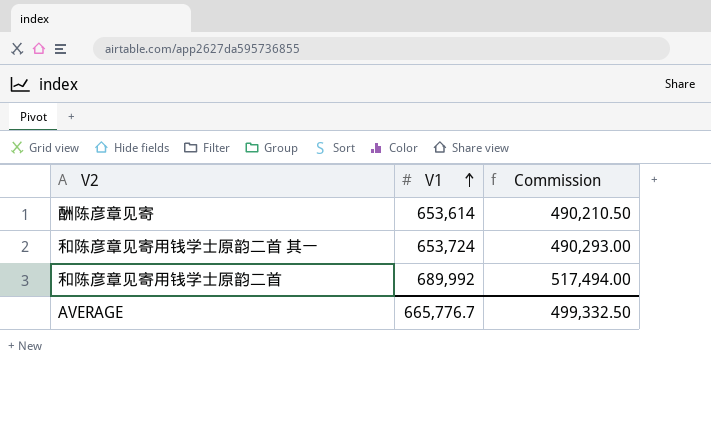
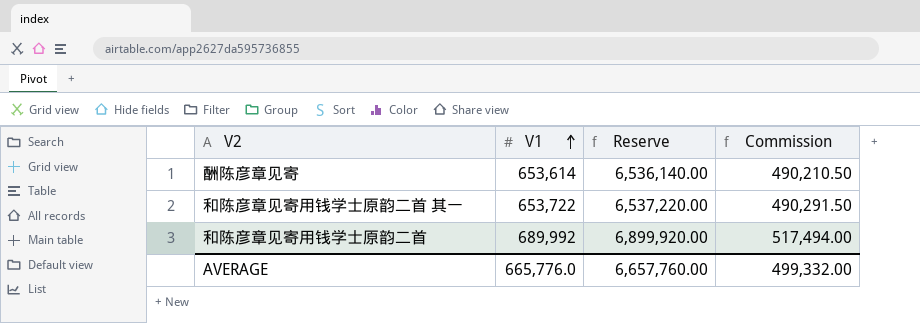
column Reserve | formula: none -> [V1] * 10
和陈彦章见寄用钱学士原韵二首 其一 | V1: 653,724 -> 653,722
和陈彦章见寄用钱学士原韵二首 其一 | Commission: 490,293.00 -> 490,291.50
AVERAGE | V1: 665,776.7 -> 665,776.0
AVERAGE | Commission: 499,332.50 -> 499,332.00

